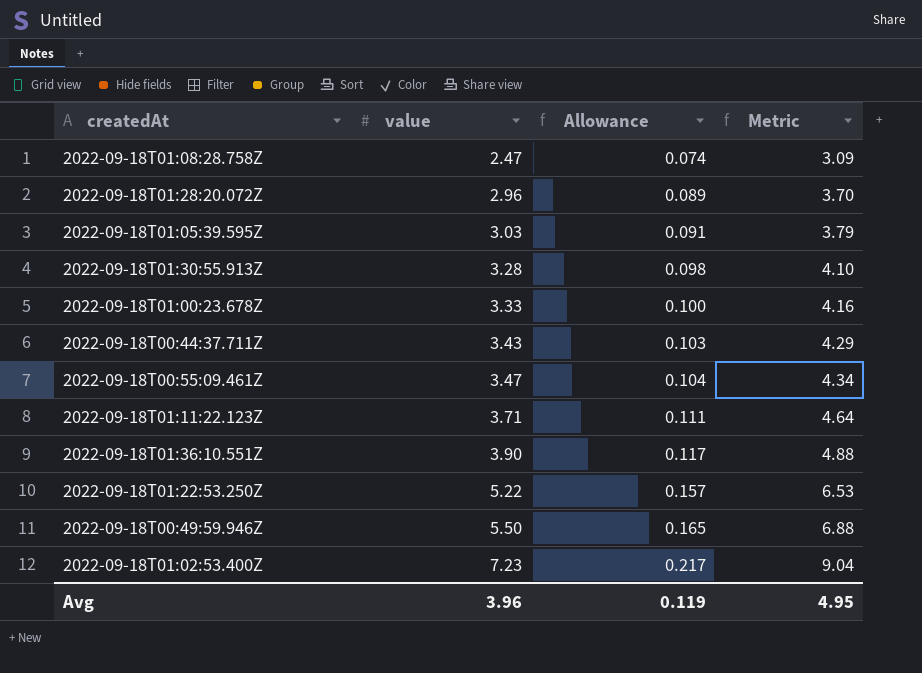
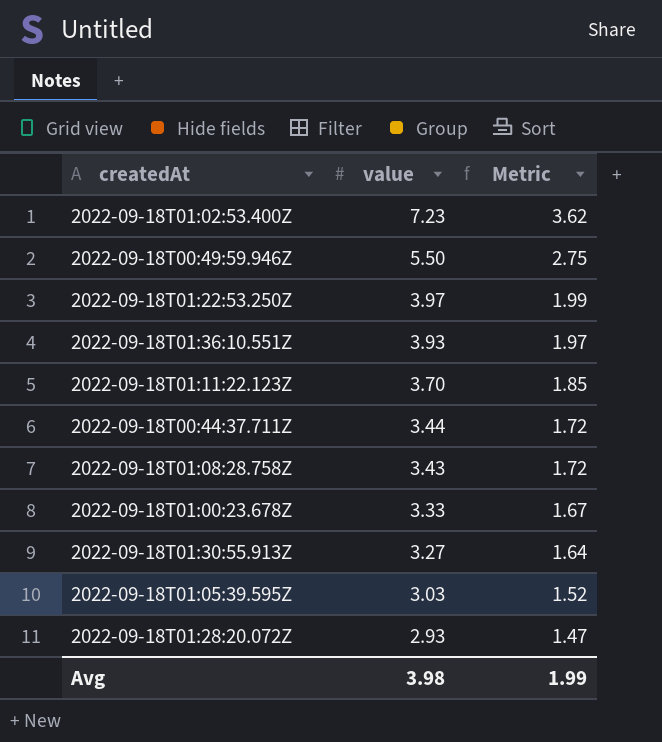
row order: value ascending -> value descending
column Allowance | formula: [value] * 0.03 -> none
column Metric | formula: [value] * 1.25 -> [value] * 0.5
row 2022-09-18T00:55:09.461Z: 3.47 | 0.104 | 4.34 -> none
2022-09-18T01:22:53.250Z | value: 5.22 -> 3.97
2022-09-18T01:36:10.551Z | value: 3.90 -> 3.93
2022-09-18T01:11:22.123Z | value: 3.71 -> 3.70
2022-09-18T00:44:37.711Z | value: 3.43 -> 3.44
2022-09-18T01:08:28.758Z | value: 2.47 -> 3.43
2022-09-18T01:30:55.913Z | value: 3.28 -> 3.27
2022-09-18T01:28:20.072Z | value: 2.96 -> 2.93
Avg | value: 3.96 -> 3.98
Avg | Metric: 4.95 -> 1.99

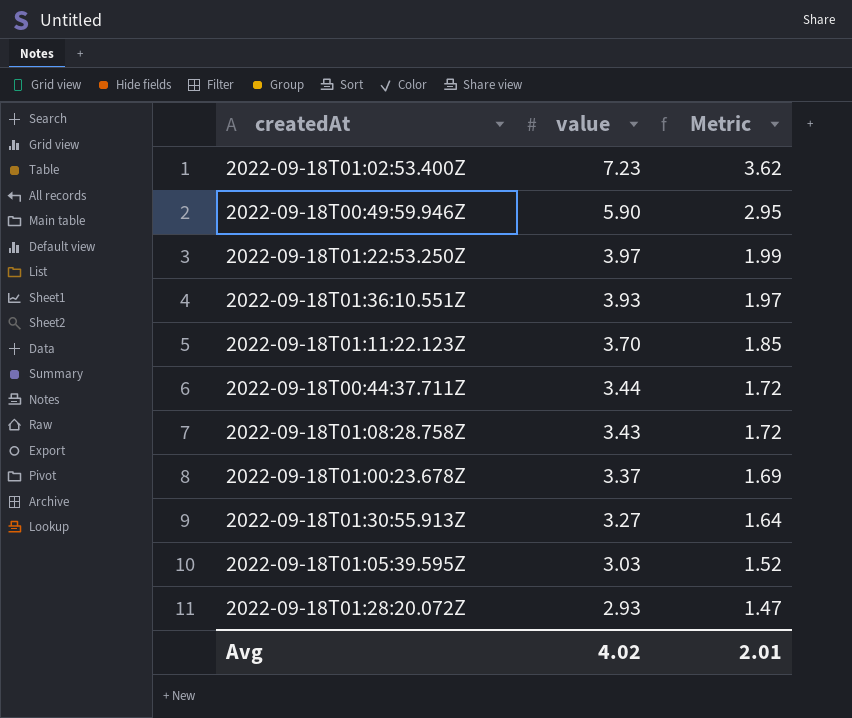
2022-09-18T00:49:59.946Z | value: 5.50 -> 5.90
2022-09-18T00:49:59.946Z | Metric: 2.75 -> 2.95
2022-09-18T01:00:23.678Z | value: 3.33 -> 3.37
2022-09-18T01:00:23.678Z | Metric: 1.67 -> 1.69
Avg | value: 3.98 -> 4.02
Avg | Metric: 1.99 -> 2.01

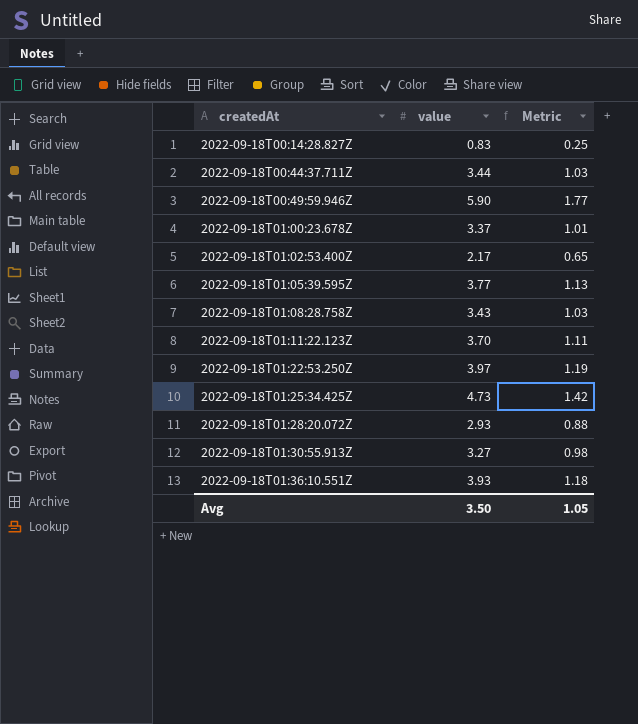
row order: value descending -> createdAt ascending
column Metric | formula: [value] * 0.5 -> [value] * 0.3
row 2022-09-18T00:14:28.827Z: none -> 0.83 | 0.25
2022-09-18T01:02:53.400Z | value: 7.23 -> 2.17
2022-09-18T01:05:39.595Z | value: 3.03 -> 3.77
row 2022-09-18T01:25:34.425Z: none -> 4.73 | 1.42
Avg | value: 4.02 -> 3.50
Avg | Metric: 2.01 -> 1.05

